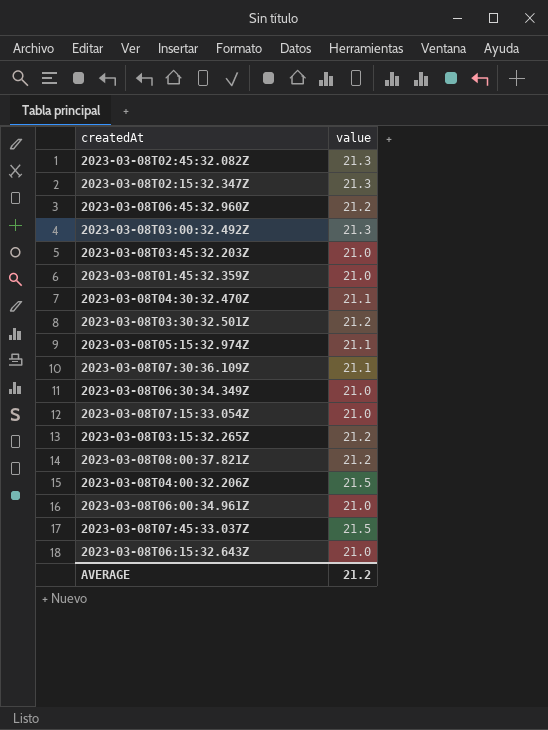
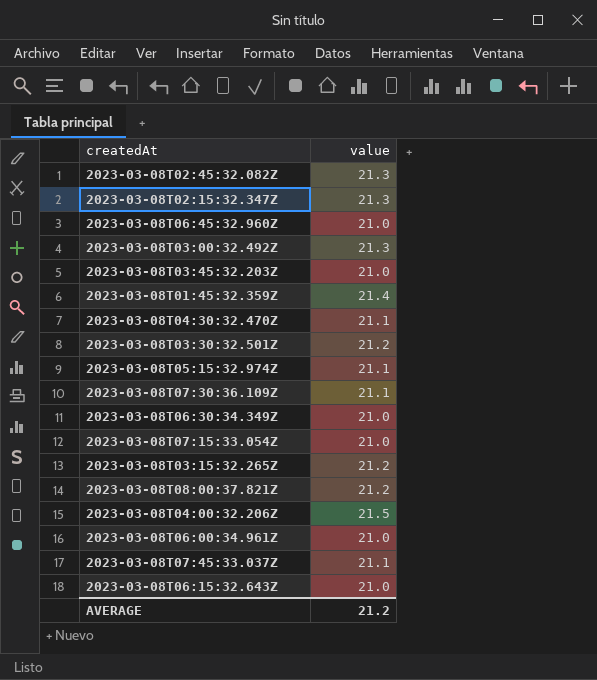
2023-03-08T06:45:32.960Z | value: 21.2 -> 21.0
2023-03-08T01:45:32.359Z | value: 21.0 -> 21.4
2023-03-08T07:45:33.037Z | value: 21.5 -> 21.1

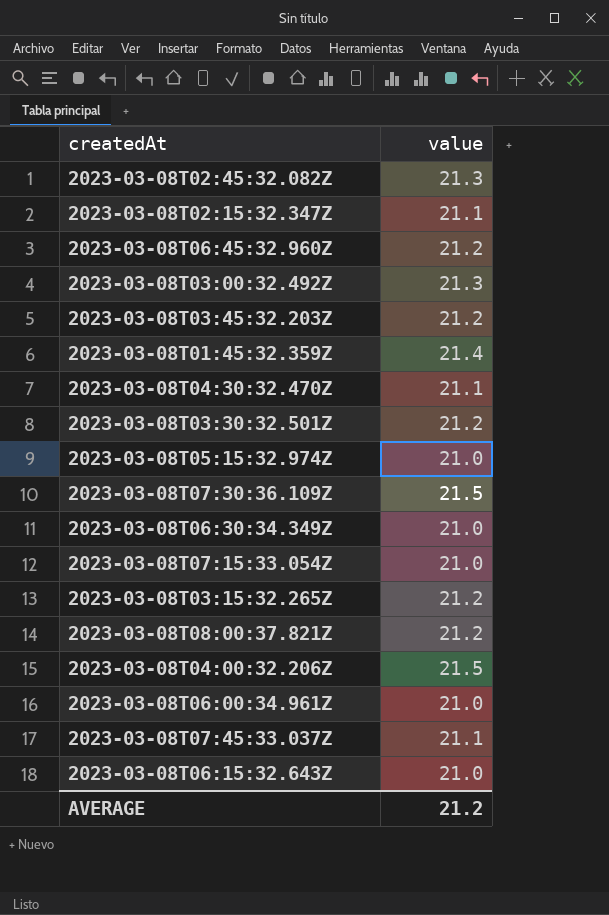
2023-03-08T02:15:32.347Z | value: 21.3 -> 21.1
2023-03-08T06:45:32.960Z | value: 21.0 -> 21.2
2023-03-08T03:45:32.203Z | value: 21.0 -> 21.2
2023-03-08T05:15:32.974Z | value: 21.1 -> 21.0
2023-03-08T07:30:36.109Z | value: 21.1 -> 21.5

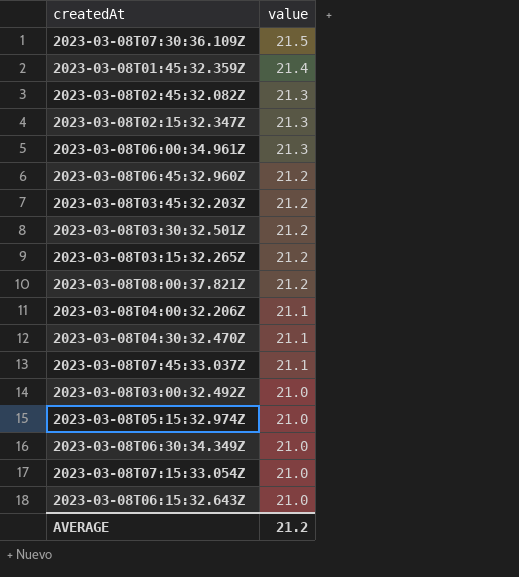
row order: none -> value descending
2023-03-08T02:15:32.347Z | value: 21.1 -> 21.3
2023-03-08T06:00:34.961Z | value: 21.0 -> 21.3
2023-03-08T04:00:32.206Z | value: 21.5 -> 21.1
2023-03-08T03:00:32.492Z | value: 21.3 -> 21.0

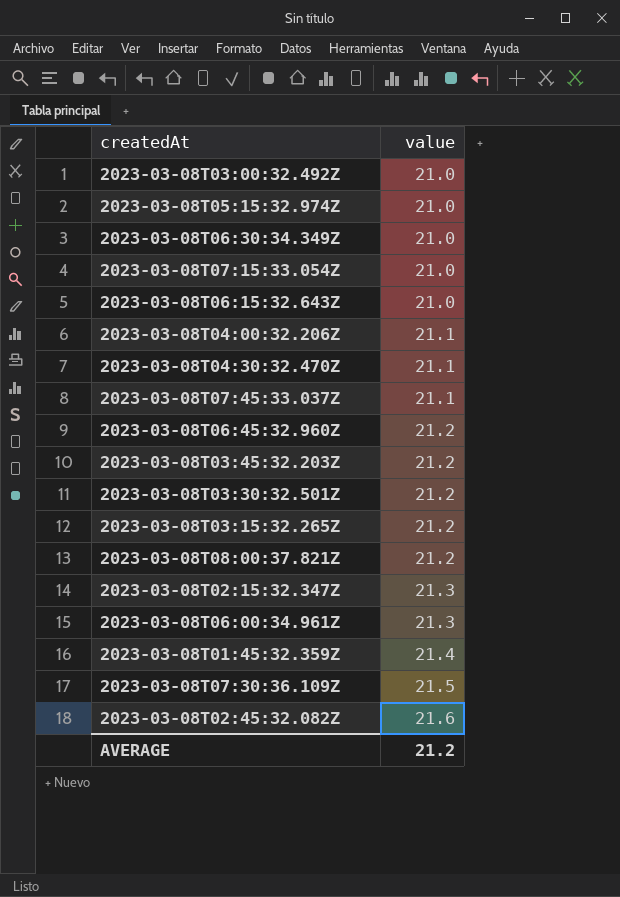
row order: value descending -> value ascending
2023-03-08T02:45:32.082Z | value: 21.3 -> 21.6

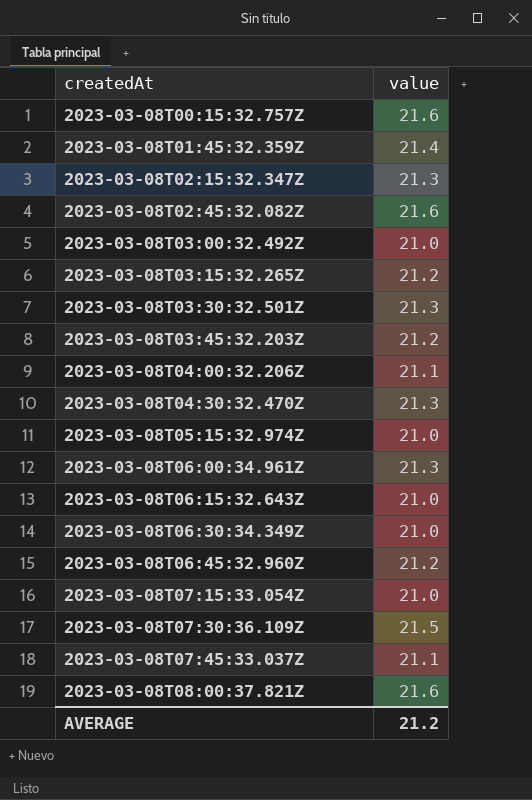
row order: value ascending -> createdAt ascending
row 2023-03-08T00:15:32.757Z: none -> 21.6
2023-03-08T03:30:32.501Z | value: 21.2 -> 21.3
2023-03-08T04:30:32.470Z | value: 21.1 -> 21.3
2023-03-08T08:00:37.821Z | value: 21.2 -> 21.6

